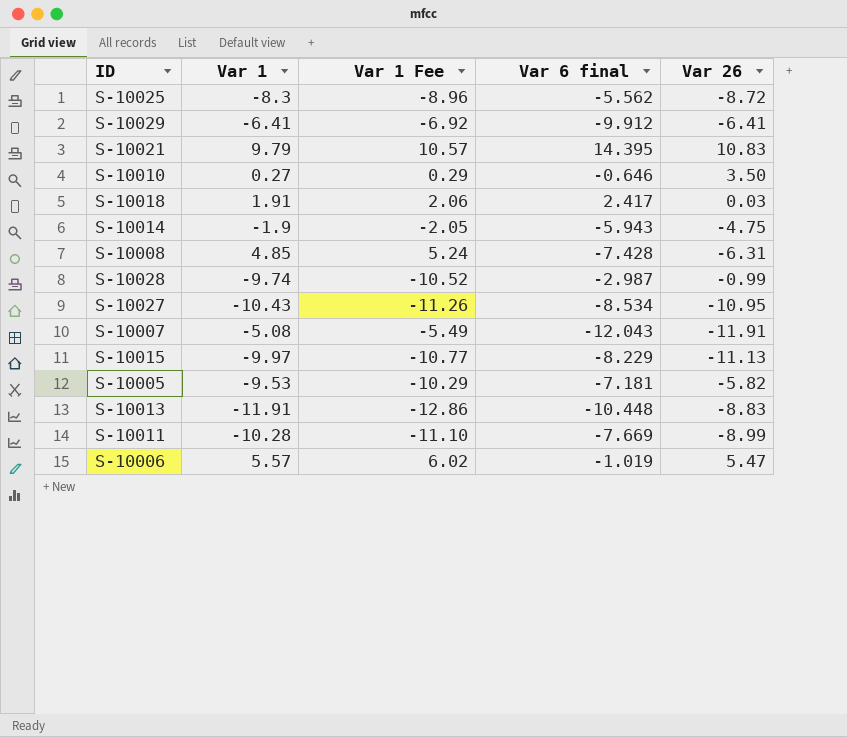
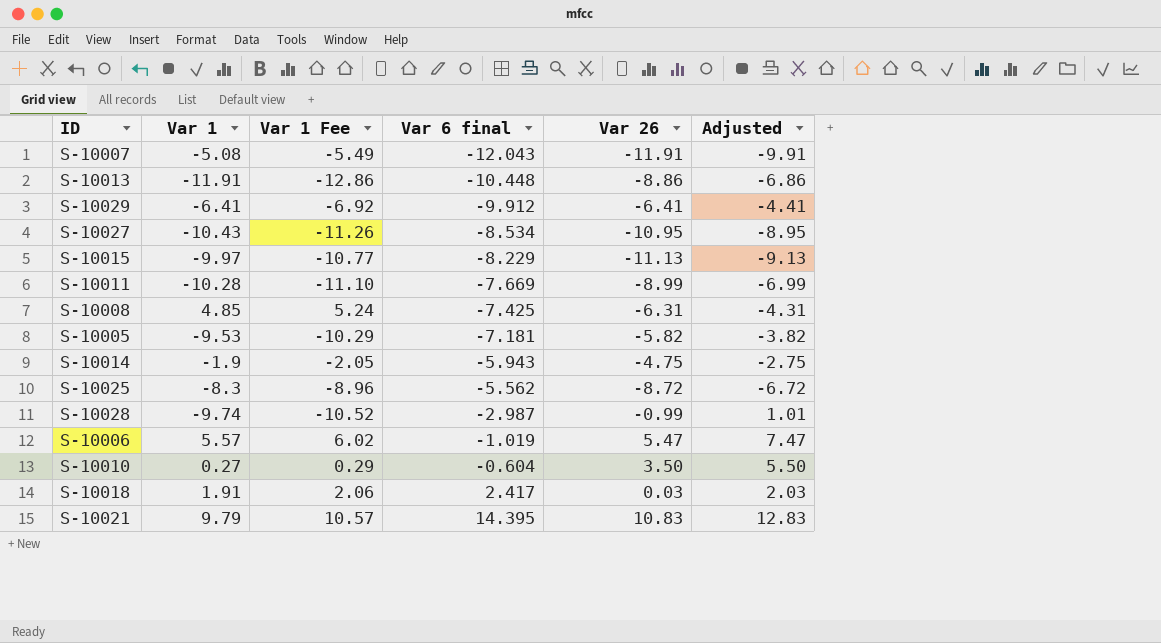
row order: none -> Var 6 final ascending
column Adjusted | formula: none -> [Var 26] + 2
S-10013 | Var 26: -8.83 -> -8.86
S-10008 | Var 6 final: -7.428 -> -7.425
S-10010 | Var 6 final: -0.646 -> -0.604

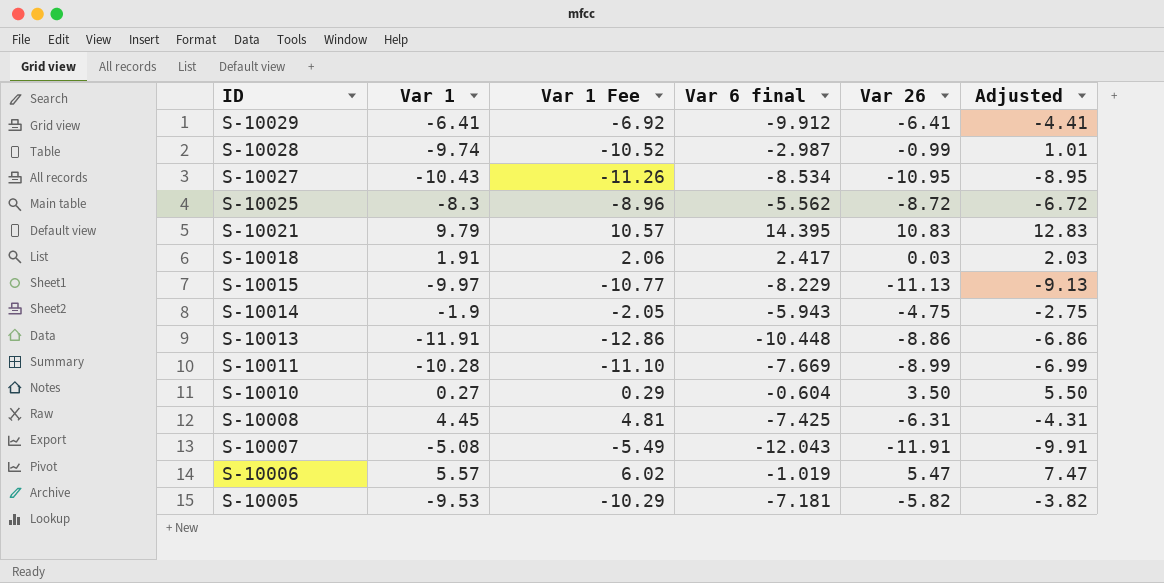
row order: Var 6 final ascending -> ID descending
S-10008 | Var 1: 4.85 -> 4.45
S-10008 | Var 1 Fee: 5.24 -> 4.81

